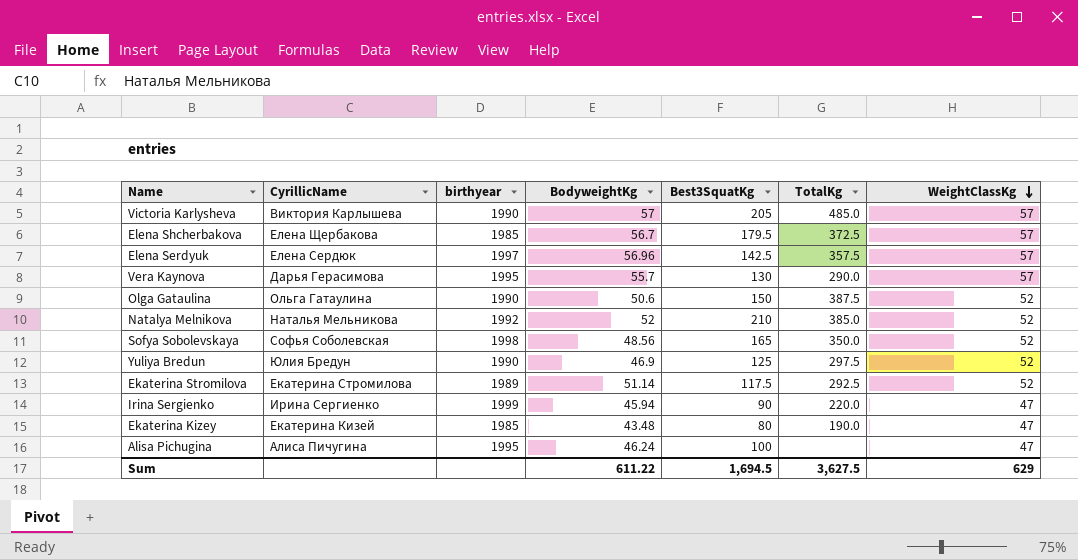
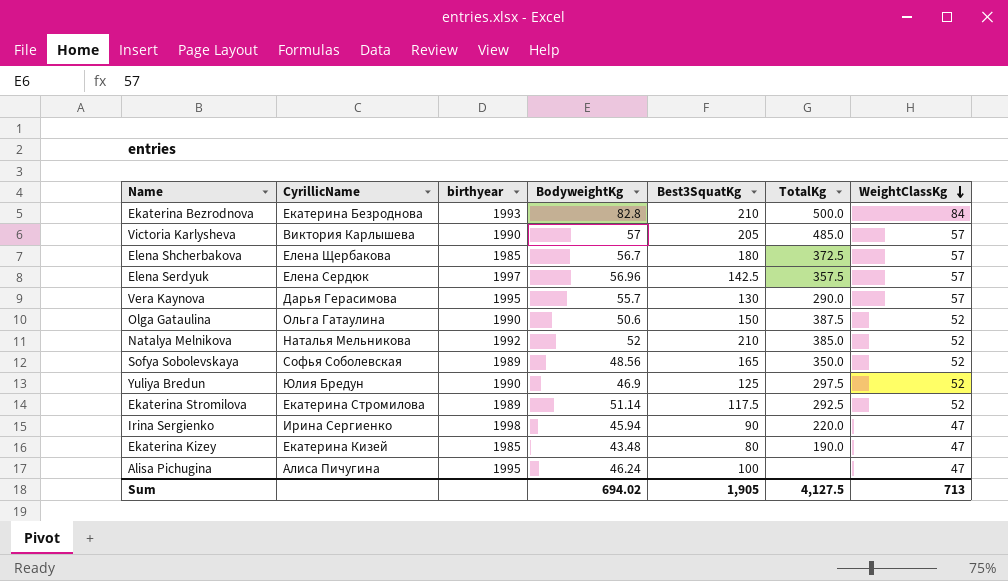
row Ekaterina Bezrodnova: none -> Екатерина Безроднова | 1993 | 82.8 | 210 | 500.0 | 84
Elena Shcherbakova | Best3SquatKg: 179.5 -> 180
Sofya Sobolevskaya | birthyear: 1998 -> 1989
Irina Sergienko | birthyear: 1999 -> 1998
Sum | BodyweightKg: 611.22 -> 694.02
Sum | Best3SquatKg: 1,694.5 -> 1,905
Sum | TotalKg: 3,627.5 -> 4,127.5
Sum | WeightClassKg: 629 -> 713

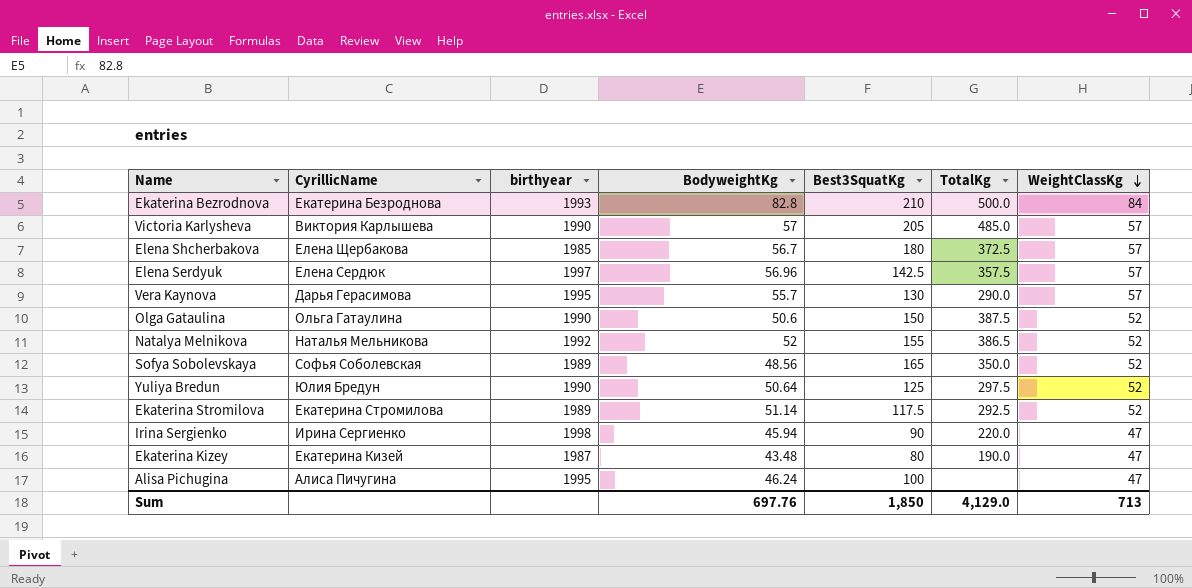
Natalya Melnikova | Best3SquatKg: 210 -> 155
Natalya Melnikova | TotalKg: 385.0 -> 386.5
Yuliya Bredun | BodyweightKg: 46.9 -> 50.64
Ekaterina Kizey | birthyear: 1985 -> 1987
Sum | BodyweightKg: 694.02 -> 697.76
Sum | Best3SquatKg: 1,905 -> 1,850
Sum | TotalKg: 4,127.5 -> 4,129.0

